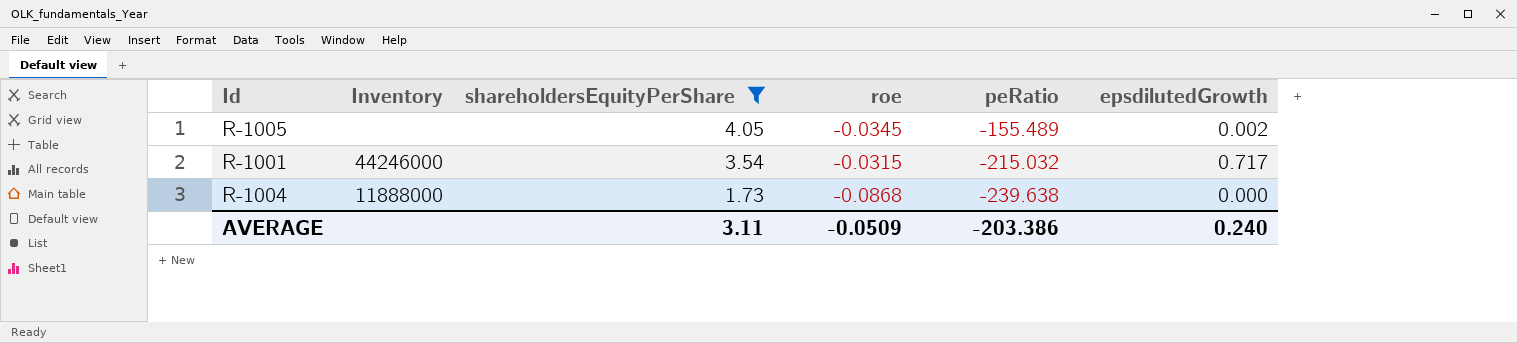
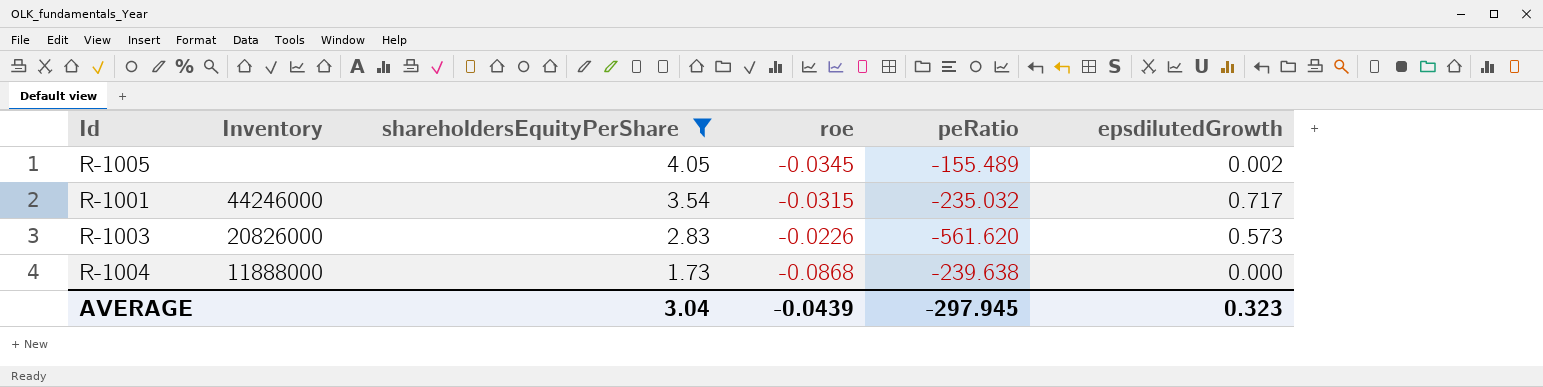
R-1001 | peRatio: -215.032 -> -235.032
row R-1003: none -> 20826000 | 2.83 | -0.0226 | -561.620 | 0.573
AVERAGE | shareholdersEquityPerShare: 3.11 -> 3.04
AVERAGE | roe: -0.0509 -> -0.0439
AVERAGE | peRatio: -203.386 -> -297.945
AVERAGE | epsdilutedGrowth: 0.240 -> 0.323

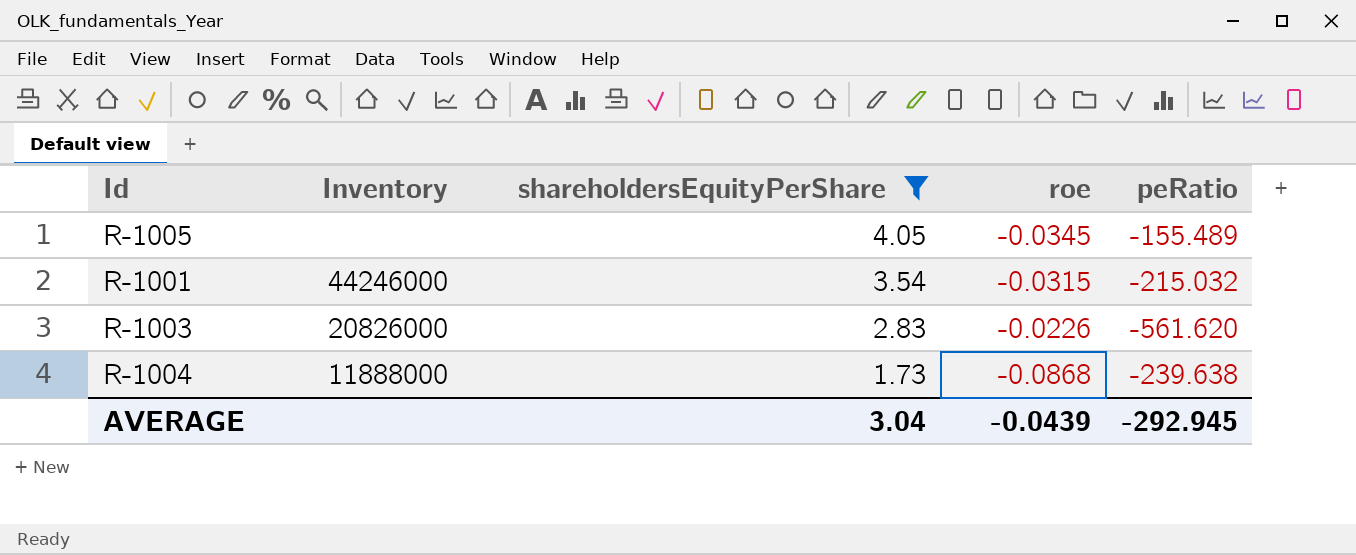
column epsdilutedGrowth | position: 6 -> none
R-1001 | peRatio: -235.032 -> -215.032
AVERAGE | peRatio: -297.945 -> -292.945

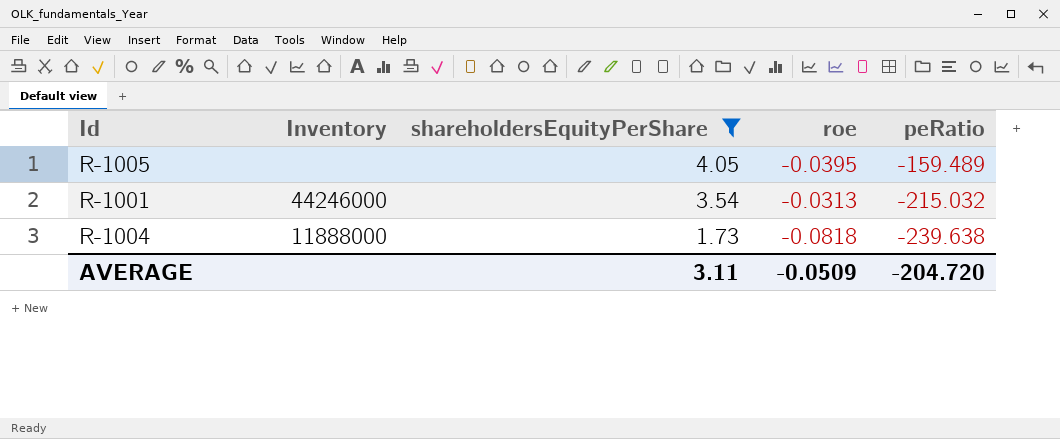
row R-1003: 20826000 | 2.83 | -0.0226 | -561.620 -> none
R-1005 | roe: -0.0345 -> -0.0395
R-1005 | peRatio: -155.489 -> -159.489
R-1001 | roe: -0.0315 -> -0.0313
R-1004 | roe: -0.0868 -> -0.0818
AVERAGE | shareholdersEquityPerShare: 3.04 -> 3.11
AVERAGE | roe: -0.0439 -> -0.0509
AVERAGE | peRatio: -292.945 -> -204.720

